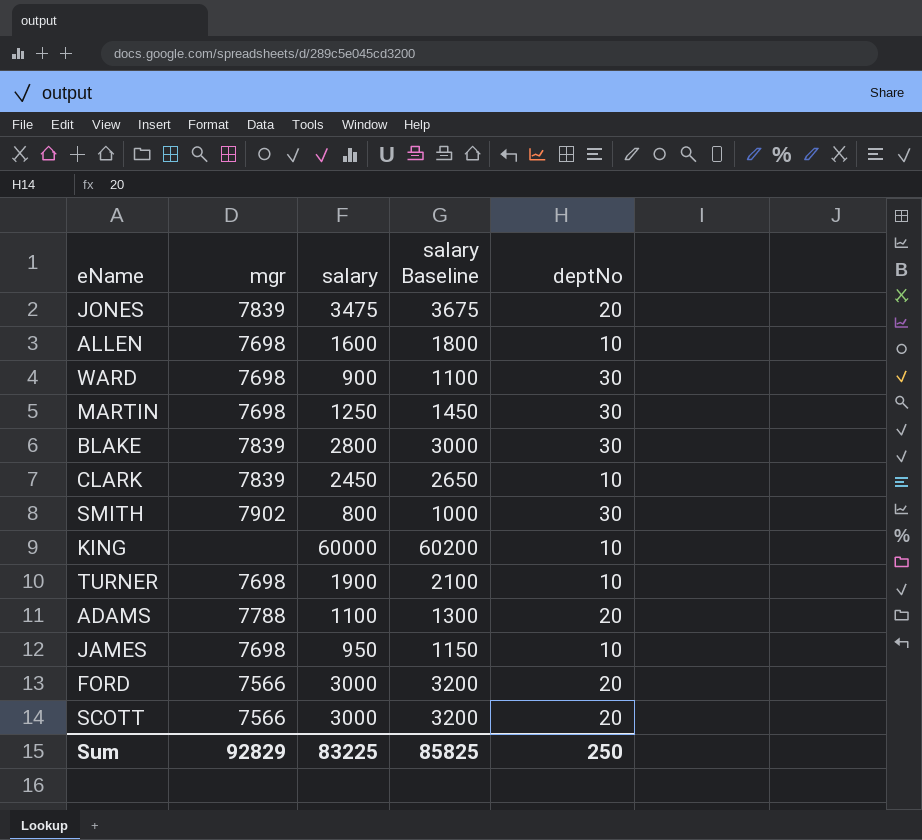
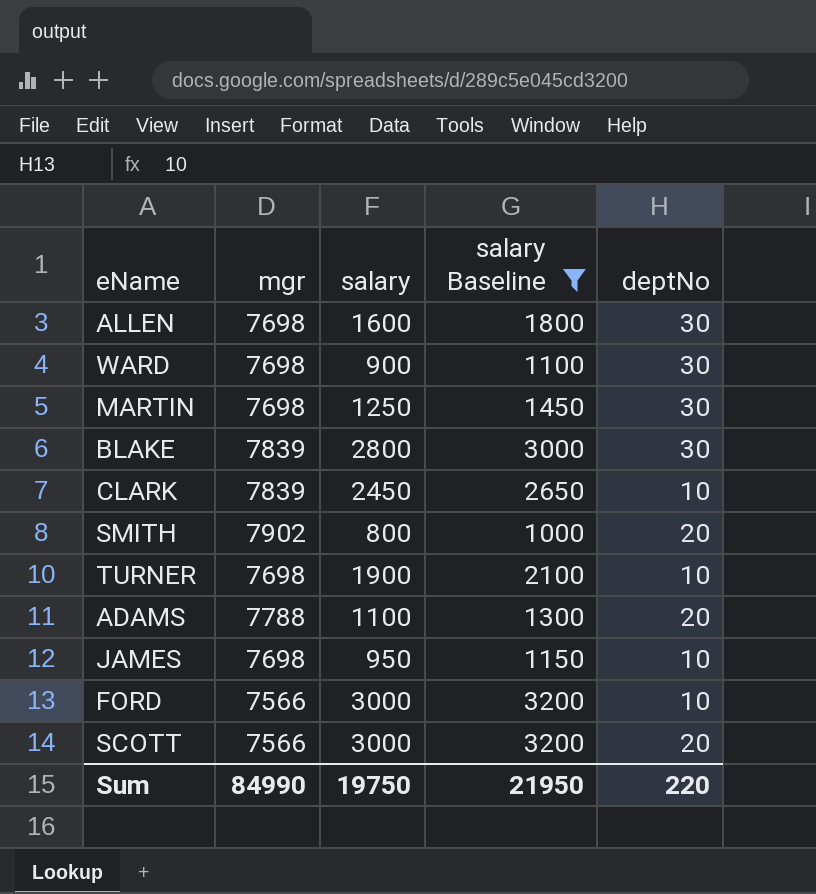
filter: none -> salary Baseline <= 3200
ALLEN | deptNo: 10 -> 30
SMITH | deptNo: 30 -> 20
FORD | deptNo: 20 -> 10
Sum | mgr: 92829 -> 84990
Sum | salary: 83225 -> 19750
Sum | salary Baseline: 85825 -> 21950
Sum | deptNo: 250 -> 220

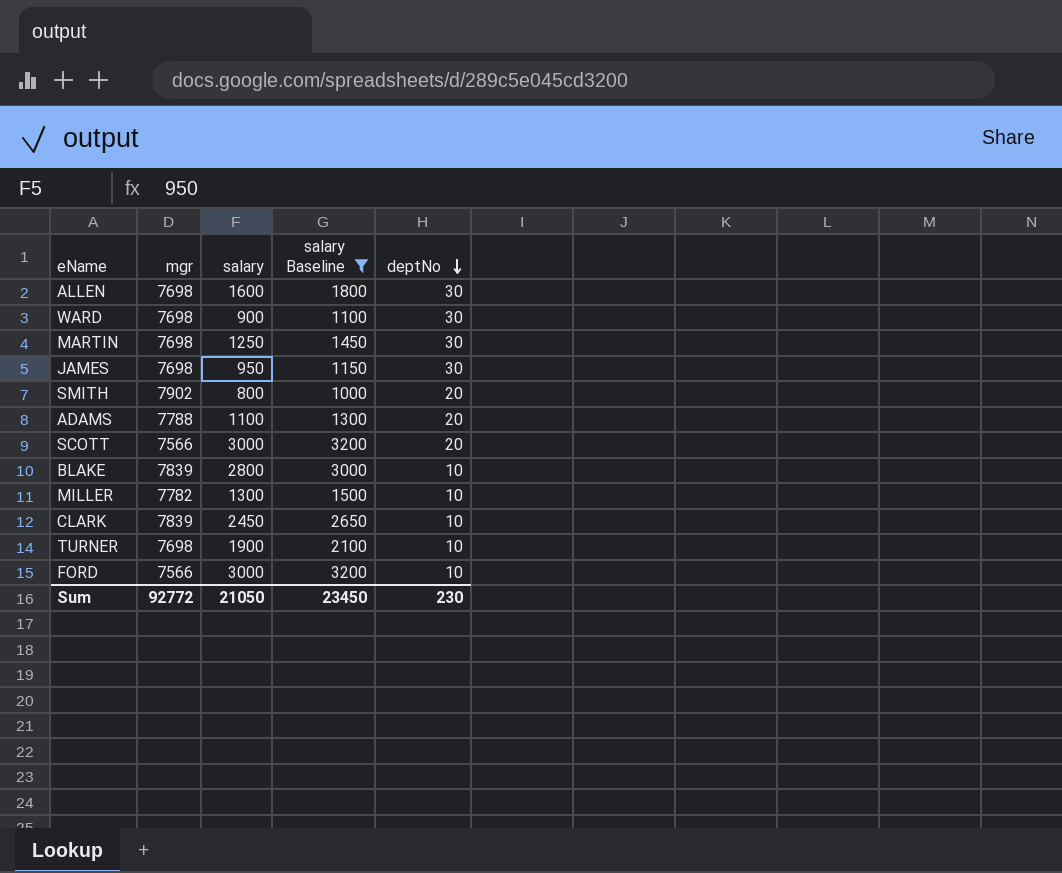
row order: none -> deptNo descending
JAMES | deptNo: 10 -> 30
BLAKE | deptNo: 30 -> 10
row MILLER: none -> 7782 | 1300 | 1500 | 10
Sum | mgr: 84990 -> 92772
Sum | salary: 19750 -> 21050
Sum | salary Baseline: 21950 -> 23450
Sum | deptNo: 220 -> 230

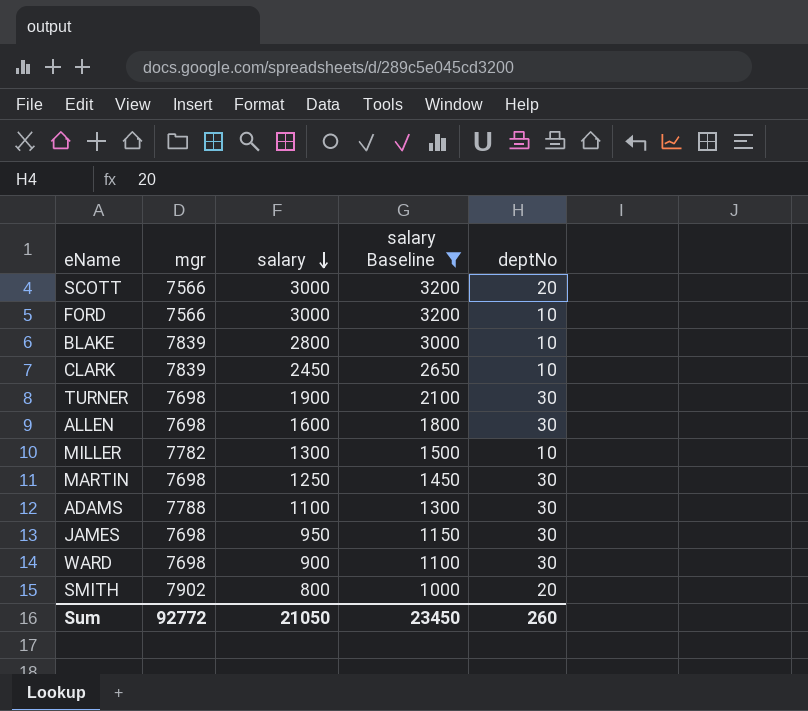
row order: deptNo descending -> salary descending
TURNER | deptNo: 10 -> 30
ADAMS | deptNo: 20 -> 30
Sum | deptNo: 230 -> 260

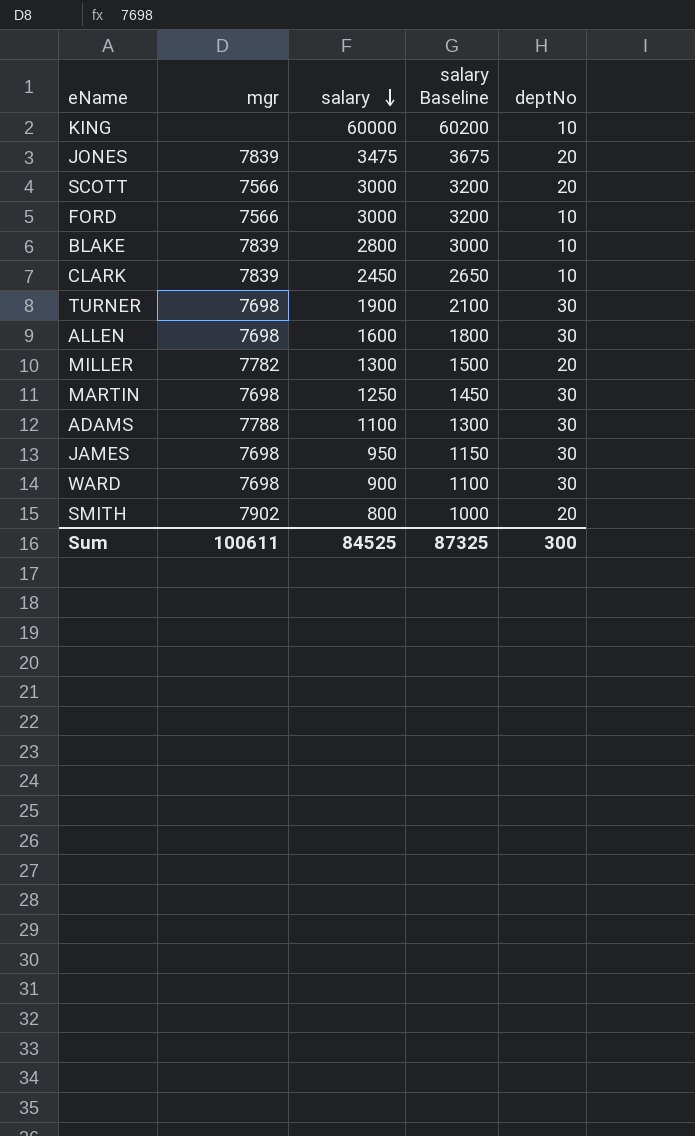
filter: salary Baseline <= 3200 -> none
MILLER | deptNo: 10 -> 20
Sum | mgr: 92772 -> 100611
Sum | salary: 21050 -> 84525
Sum | salary Baseline: 23450 -> 87325
Sum | deptNo: 260 -> 300

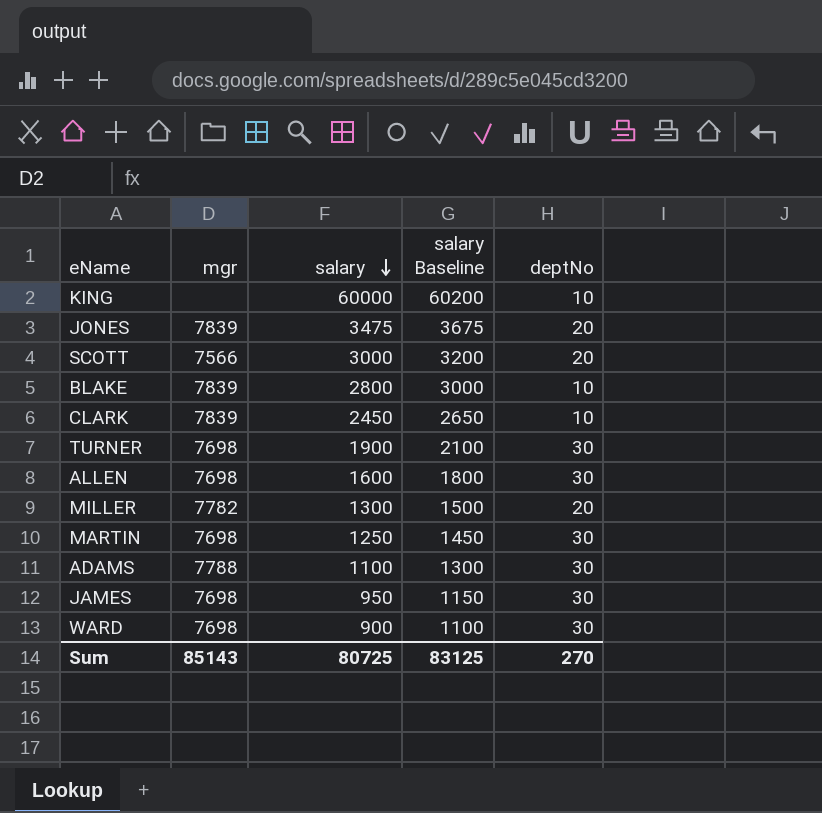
row FORD: 7566 | 3000 | 3200 | 10 -> none
row SMITH: 7902 | 800 | 1000 | 20 -> none
Sum | mgr: 100611 -> 85143
Sum | salary: 84525 -> 80725
Sum | salary Baseline: 87325 -> 83125
Sum | deptNo: 300 -> 270

